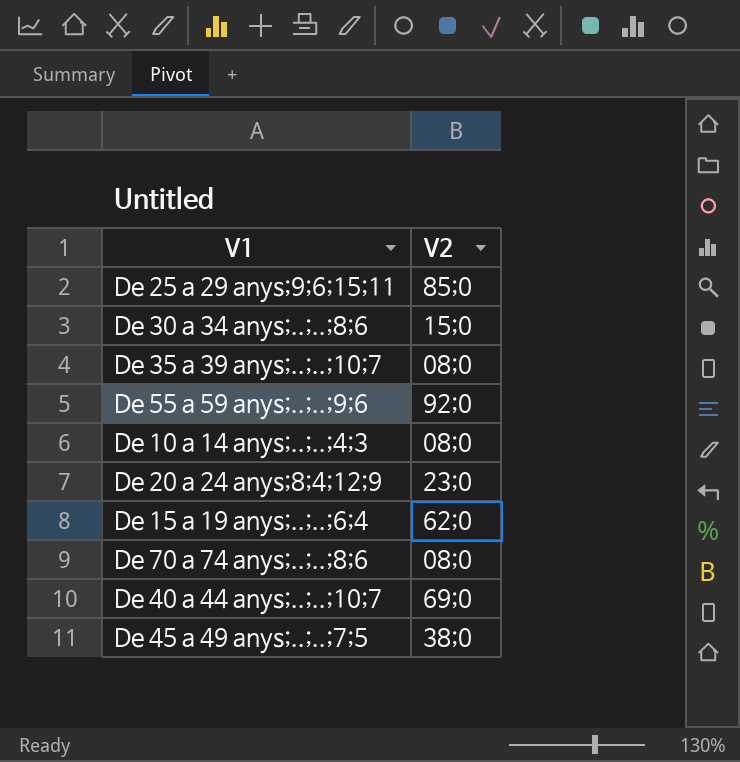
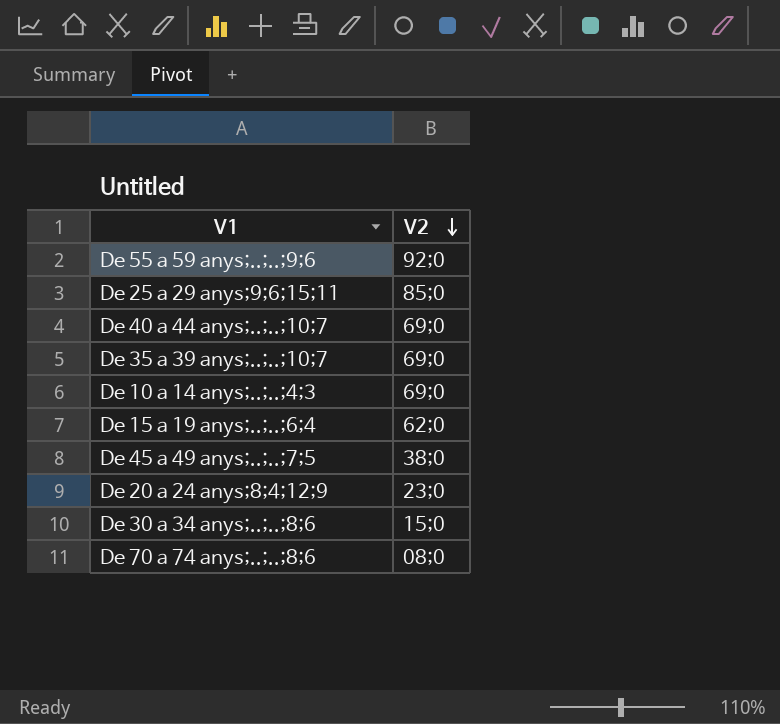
row order: none -> V2 descending
De 35 a 39 anys;..;..;10;7 | V2: 08;0 -> 69;0
De 10 a 14 anys;..;..;4;3 | V2: 08;0 -> 69;0

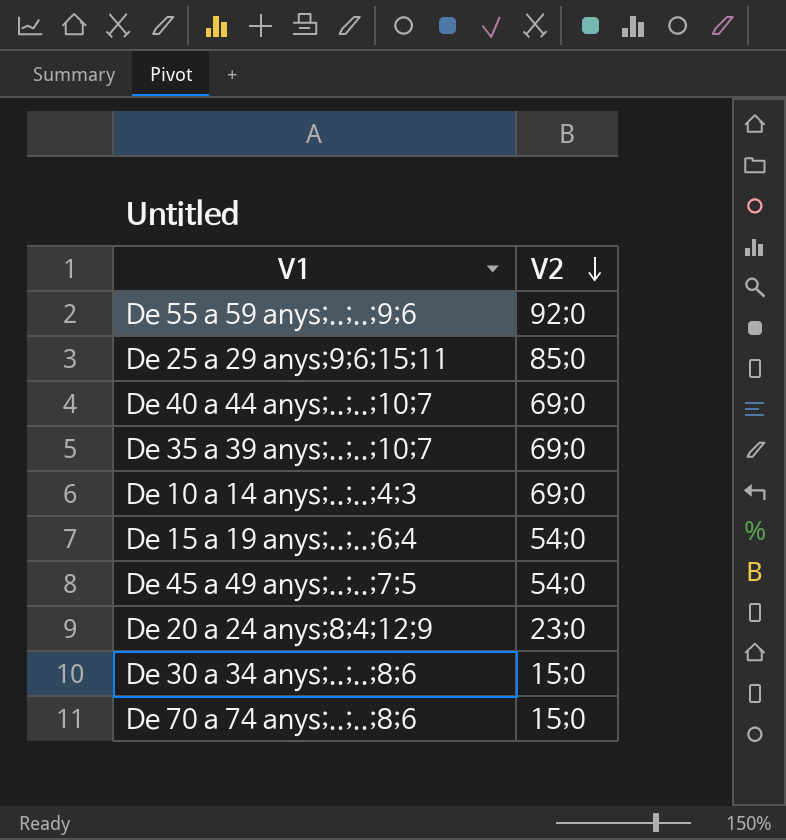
De 15 a 19 anys;..;..;6;4 | V2: 62;0 -> 54;0
De 45 a 49 anys;..;..;7;5 | V2: 38;0 -> 54;0
De 70 a 74 anys;..;..;8;6 | V2: 08;0 -> 15;0

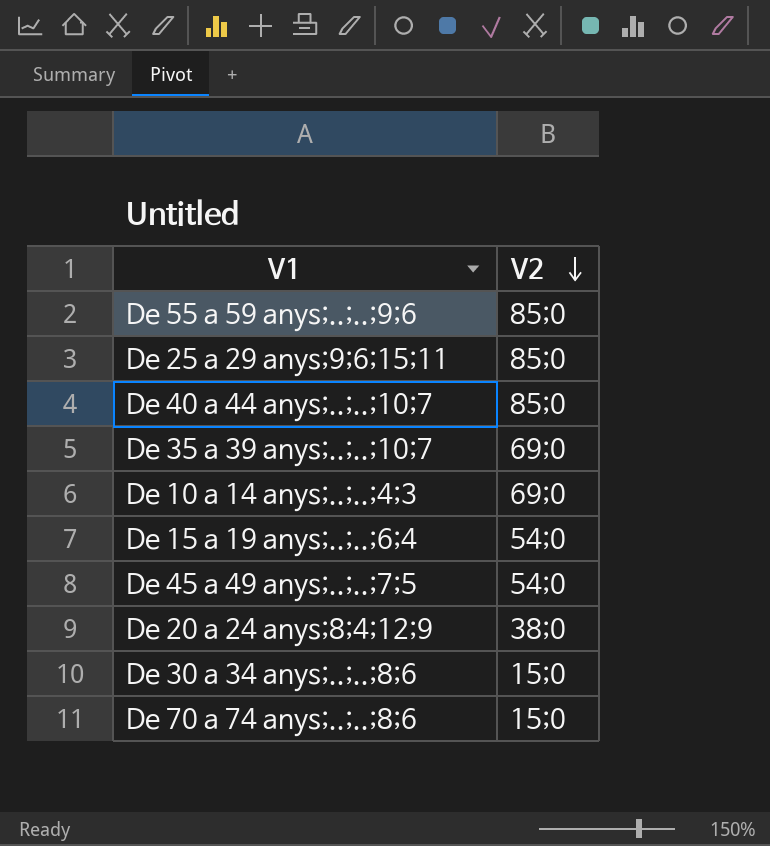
De 55 a 59 anys;..;..;9;6 | V2: 92;0 -> 85;0
De 40 a 44 anys;..;..;10;7 | V2: 69;0 -> 85;0
De 20 a 24 anys;8;4;12;9 | V2: 23;0 -> 38;0

